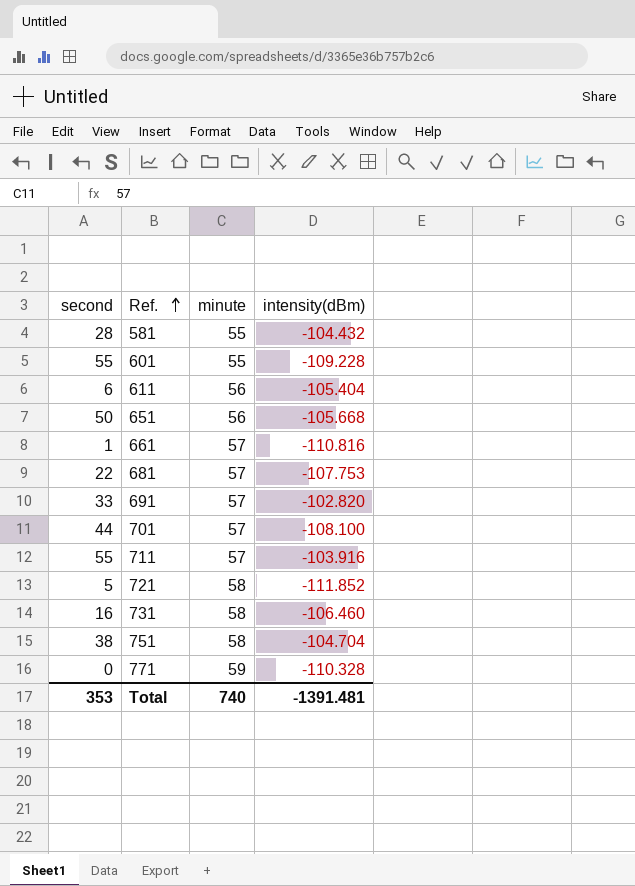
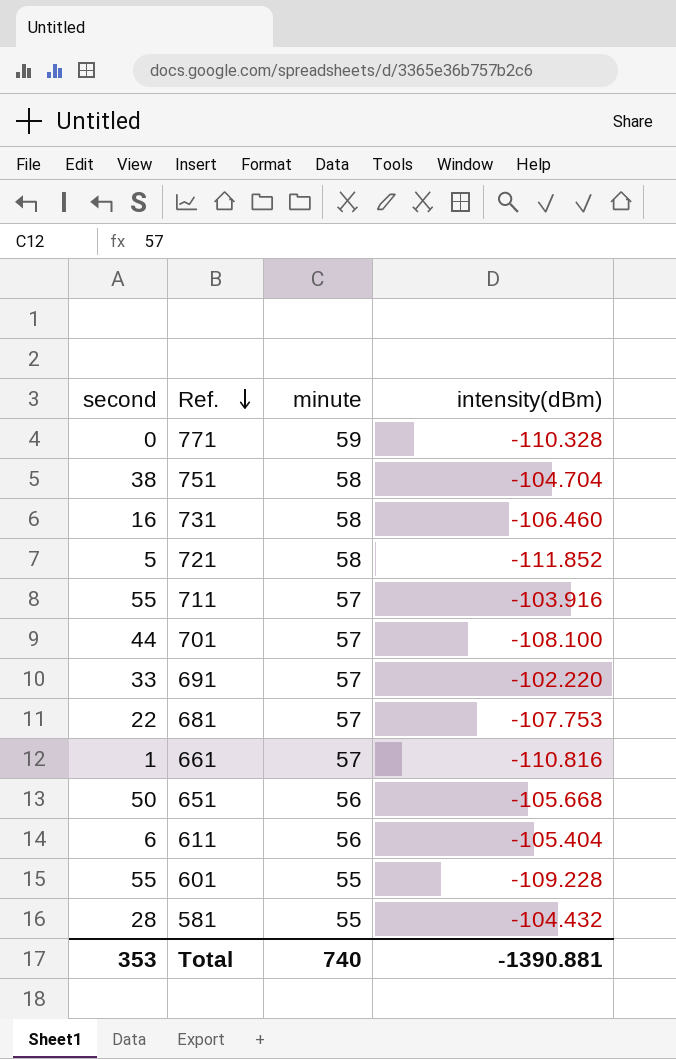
row order: Ref. ascending -> Ref. descending
691 | intensity(dBm): -102.820 -> -102.220
Total | intensity(dBm): -1391.481 -> -1390.881

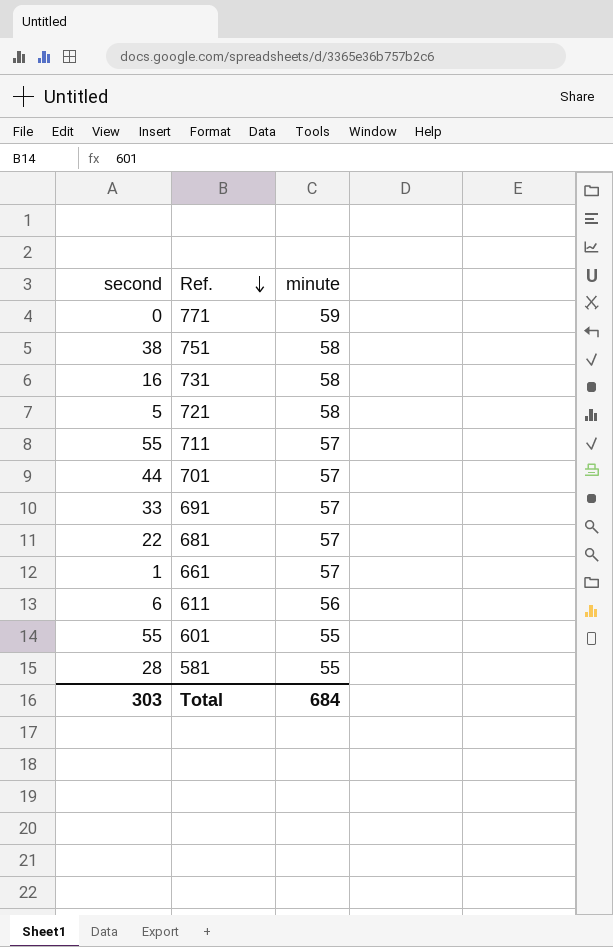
column intensity(dBm) | position: 4 -> none
row 651: 50 | 56 | -105.668 -> none
Total | second: 353 -> 303
Total | minute: 740 -> 684

